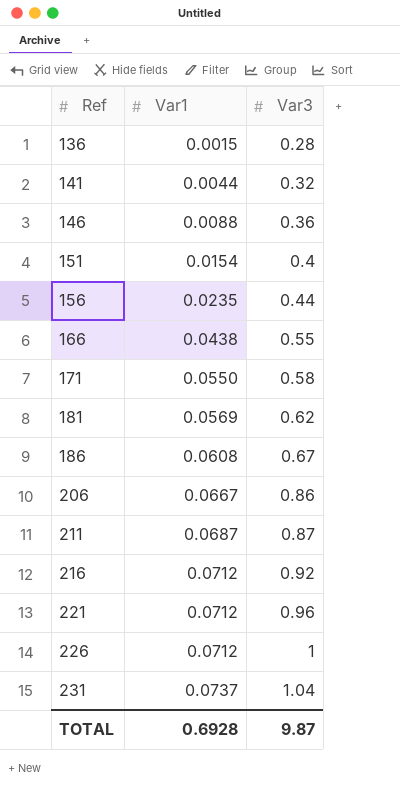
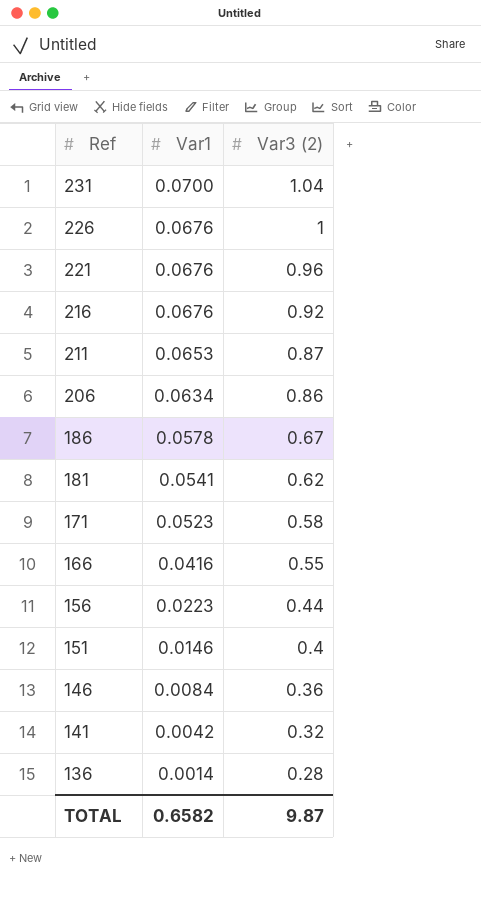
row order: Ref ascending -> Ref descending
column name: Var3 -> Var3 (2)
231 | Var1: 0.0737 -> 0.0700
226 | Var1: 0.0712 -> 0.0676
221 | Var1: 0.0712 -> 0.0676
216 | Var1: 0.0712 -> 0.0676
211 | Var1: 0.0687 -> 0.0653
206 | Var1: 0.0667 -> 0.0634
186 | Var1: 0.0608 -> 0.0578
181 | Var1: 0.0569 -> 0.0541
171 | Var1: 0.0550 -> 0.0523
166 | Var1: 0.0438 -> 0.0416
156 | Var1: 0.0235 -> 0.0223
151 | Var1: 0.0154 -> 0.0146
146 | Var1: 0.0088 -> 0.0084
141 | Var1: 0.0044 -> 0.0042
136 | Var1: 0.0015 -> 0.0014
TOTAL | Var1: 0.6928 -> 0.6582

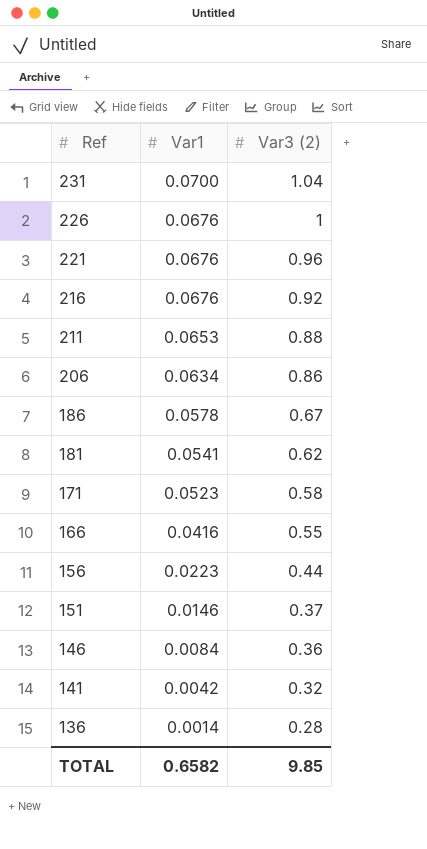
211 | Var3 (2): 0.87 -> 0.88
151 | Var3 (2): 0.4 -> 0.37
TOTAL | Var3 (2): 9.87 -> 9.85

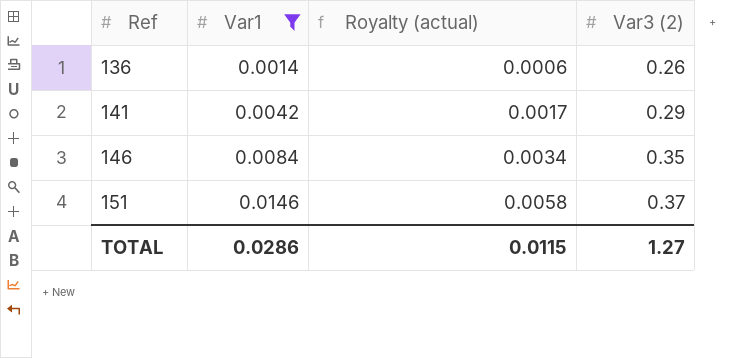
filter: none -> Var1 <= 0.0146
row order: Ref descending -> Ref ascending
column Royalty (actual) | formula: none -> [Var1] * 0.4
136 | Var3 (2): 0.28 -> 0.26
141 | Var3 (2): 0.32 -> 0.29
146 | Var3 (2): 0.36 -> 0.35
TOTAL | Var1: 0.6582 -> 0.0286
TOTAL | Var3 (2): 9.85 -> 1.27

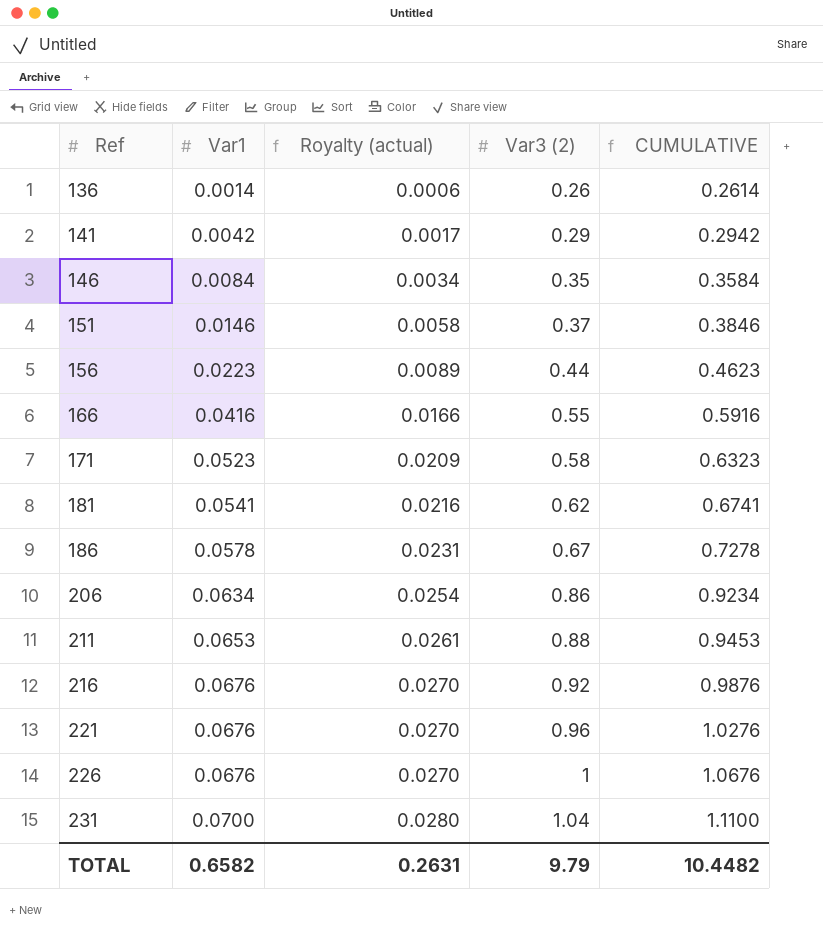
filter: Var1 <= 0.0146 -> none
column CUMULATIVE | formula: none -> [Var1] + [Var3 (2)]
TOTAL | Var1: 0.0286 -> 0.6582
TOTAL | Royalty (actual): 0.0115 -> 0.2631
TOTAL | Var3 (2): 1.27 -> 9.79

